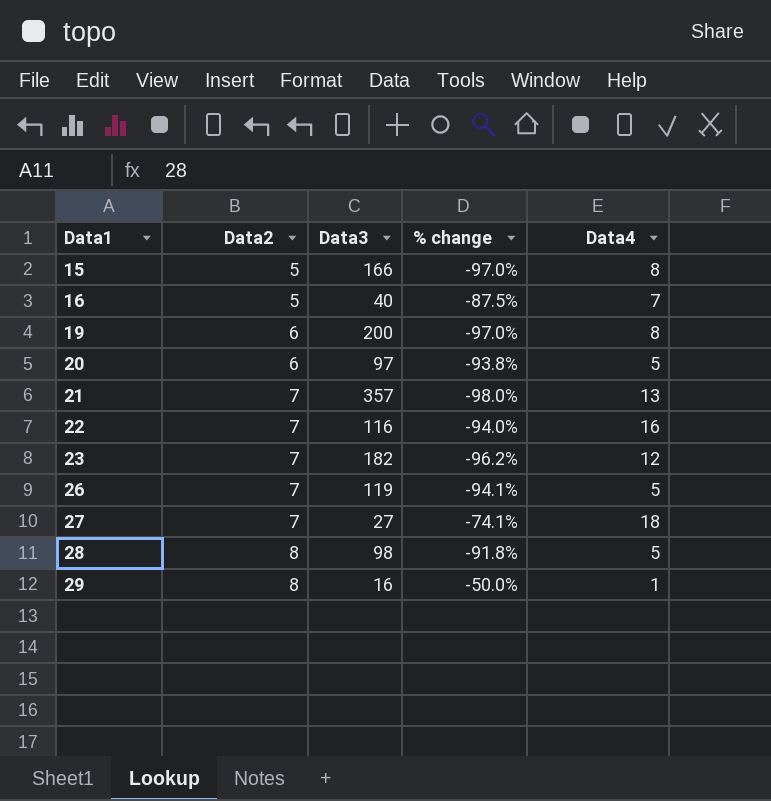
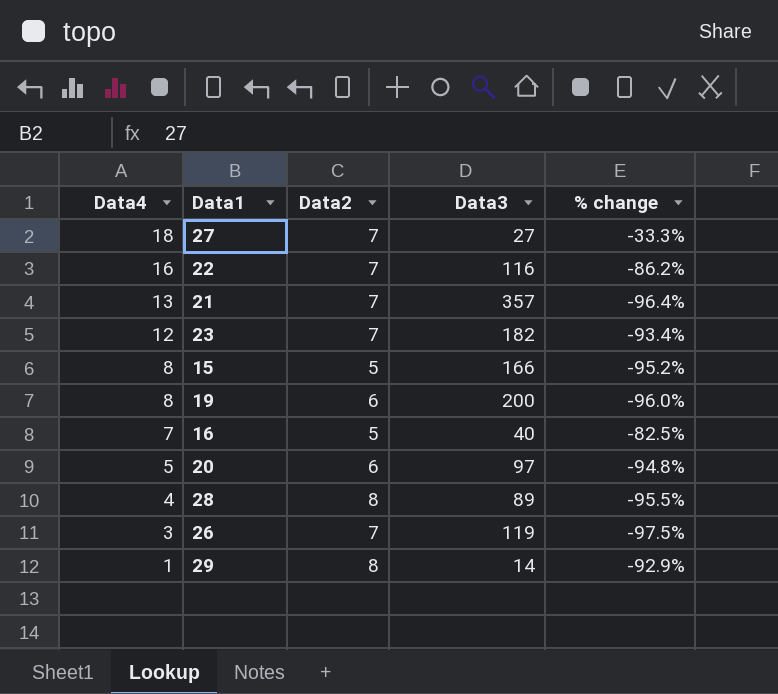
row order: Data1 ascending -> Data4 descending
column Data4 | position: 5 -> 1
column % change | formula: ([Data2] - [Data3]) / [Data3] -> ([Data4] - [Data3]) / [Data3]
28 | Data4: 5 -> 4
28 | Data3: 98 -> 89
26 | Data4: 5 -> 3
29 | Data3: 16 -> 14

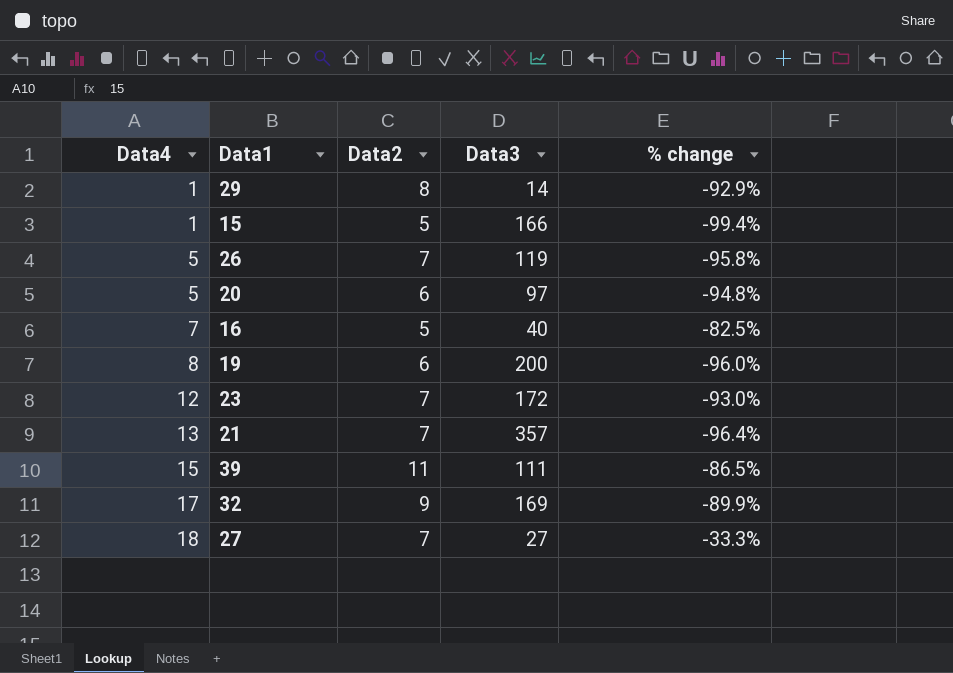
row order: Data4 descending -> Data4 ascending
row 22: 16 | 7 | 116 | -86.2% -> none
row 28: 4 | 8 | 89 | -95.5% -> none
15 | Data4: 8 -> 1
15 | % change: -95.2% -> -99.4%
26 | Data4: 3 -> 5
26 | % change: -97.5% -> -95.8%
23 | Data3: 182 -> 172
23 | % change: -93.4% -> -93.0%
row 39: none -> 15 | 11 | 111 | -86.5%
row 32: none -> 17 | 9 | 169 | -89.9%

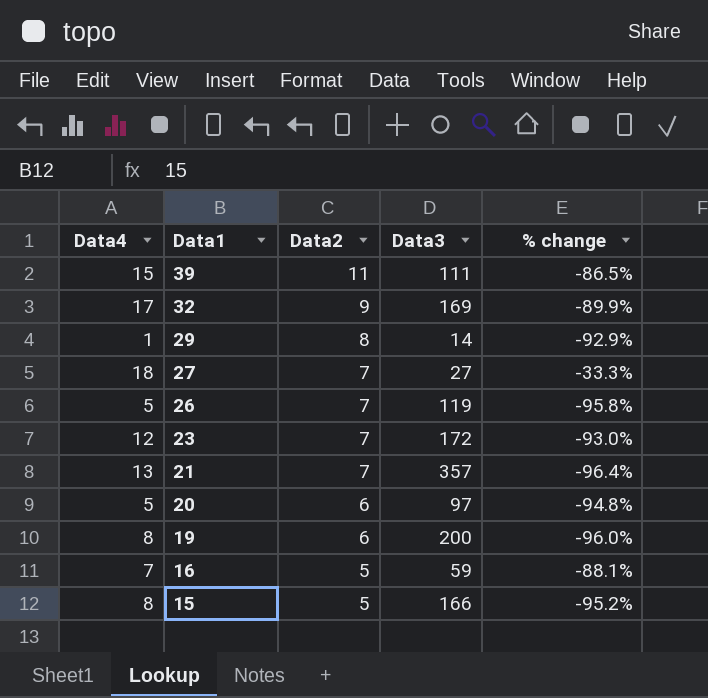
row order: Data4 ascending -> Data1 descending
16 | Data3: 40 -> 59
16 | % change: -82.5% -> -88.1%
15 | Data4: 1 -> 8
15 | % change: -99.4% -> -95.2%

